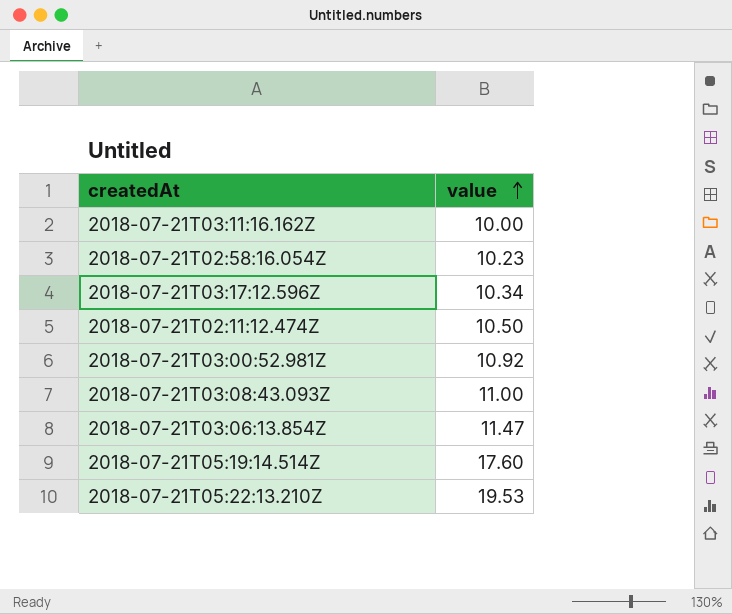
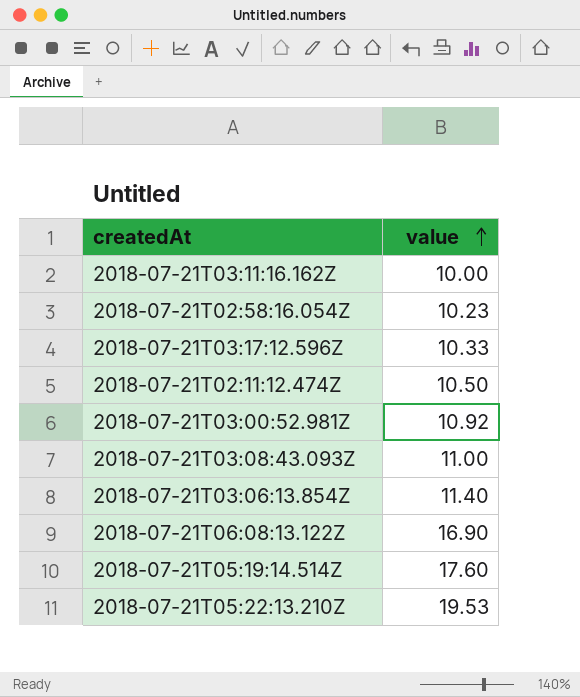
2018-07-21T03:17:12.596Z | value: 10.34 -> 10.33
2018-07-21T03:06:13.854Z | value: 11.47 -> 11.40
row 2018-07-21T06:08:13.122Z: none -> 16.90

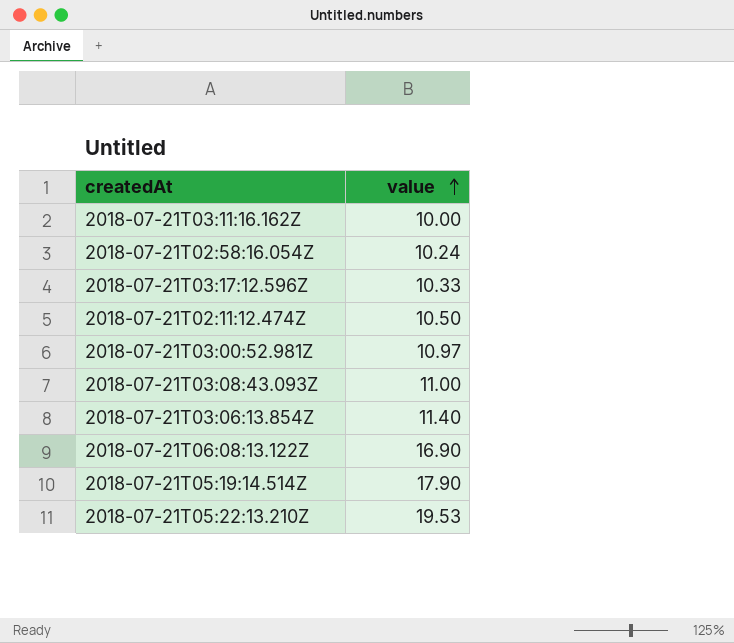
2018-07-21T02:58:16.054Z | value: 10.23 -> 10.24
2018-07-21T03:00:52.981Z | value: 10.92 -> 10.97
2018-07-21T05:19:14.514Z | value: 17.60 -> 17.90

